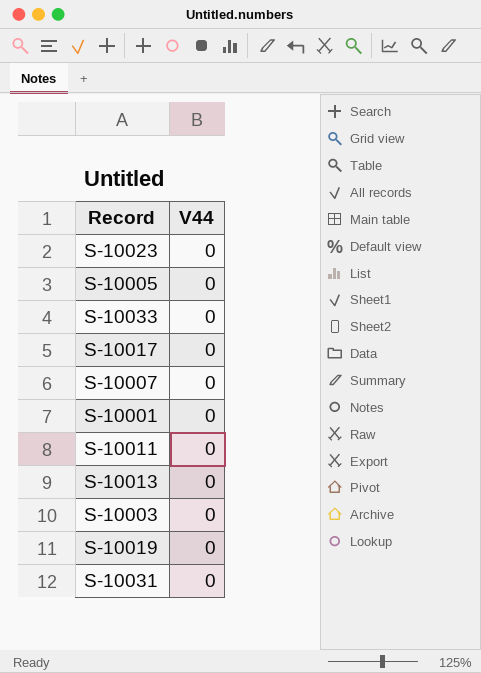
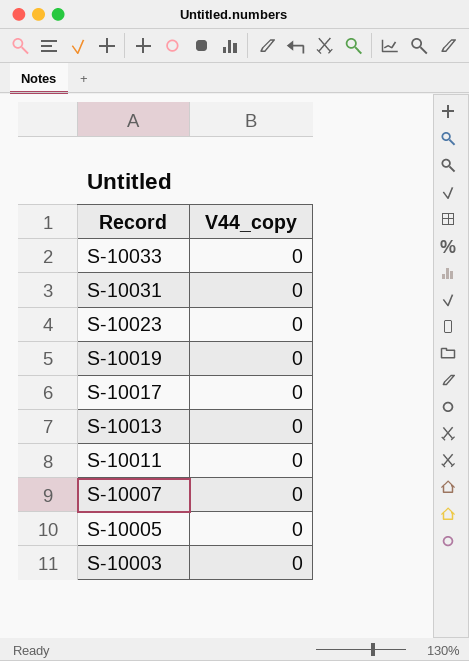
row order: none -> Record descending
column name: V44 -> V44_copy
row S-10001: 0 -> none

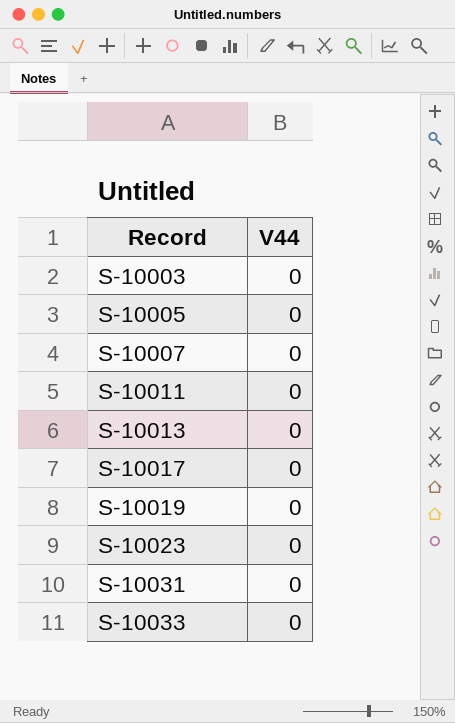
row order: Record descending -> Record ascending
column name: V44_copy -> V44

